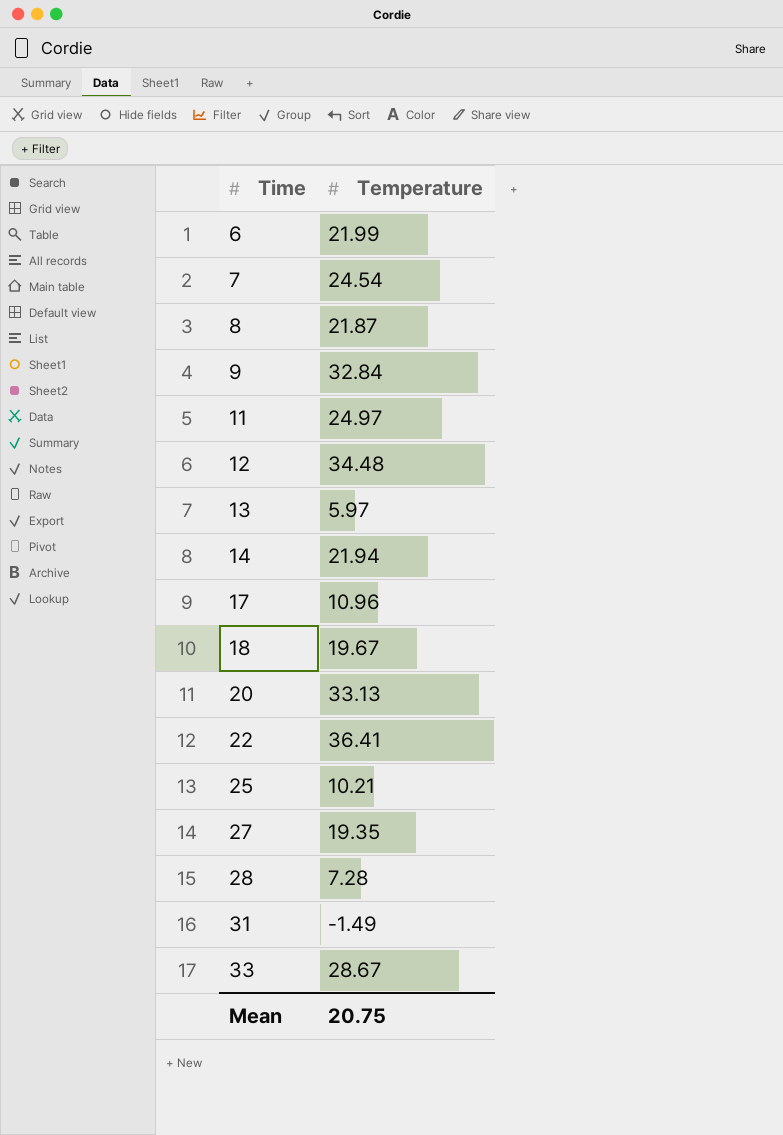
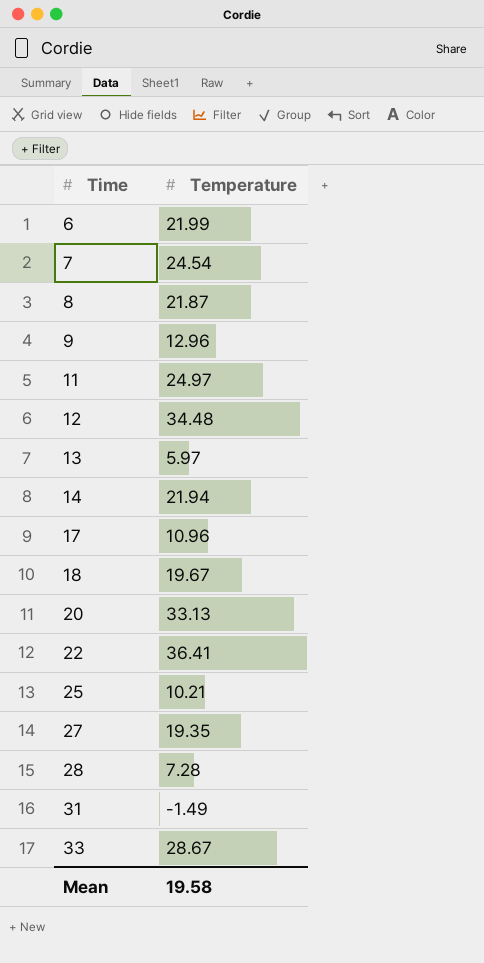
9 | Temperature: 32.84 -> 12.96
Mean | Temperature: 20.75 -> 19.58

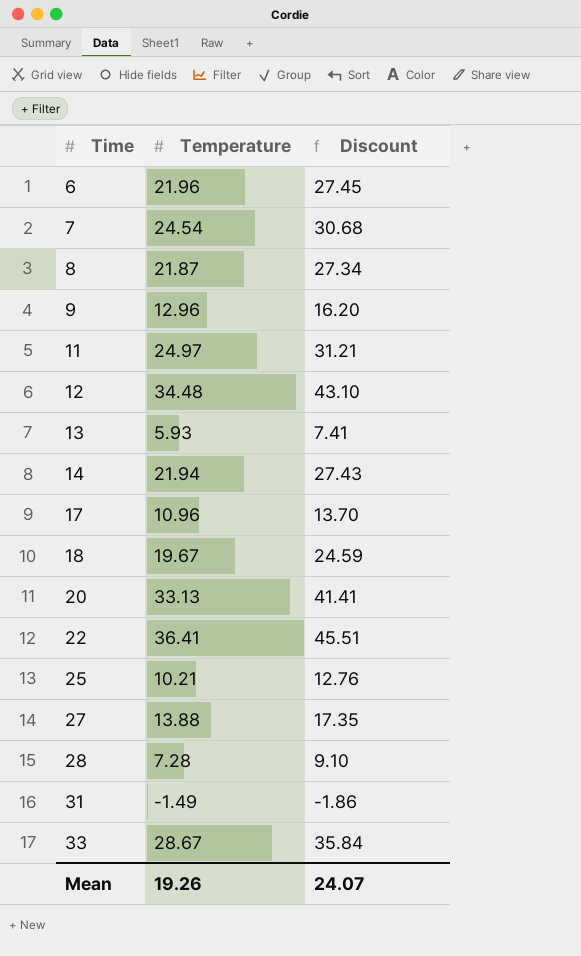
column Discount | formula: none -> [Temperature] * 1.25
6 | Temperature: 21.99 -> 21.96
13 | Temperature: 5.97 -> 5.93
27 | Temperature: 19.35 -> 13.88
Mean | Temperature: 19.58 -> 19.26

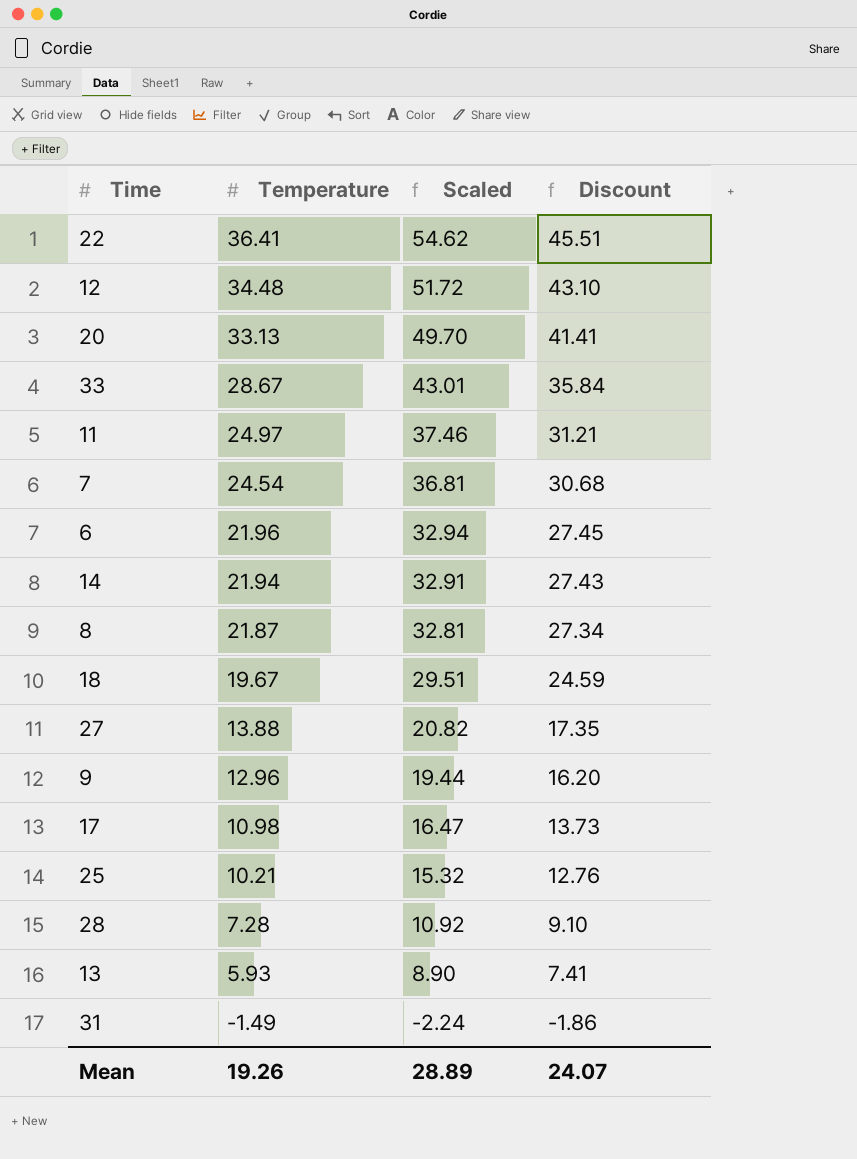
row order: Time ascending -> Temperature descending
column Scaled | formula: none -> [Temperature] * 1.5
17 | Temperature: 10.96 -> 10.98
17 | Discount: 13.70 -> 13.73

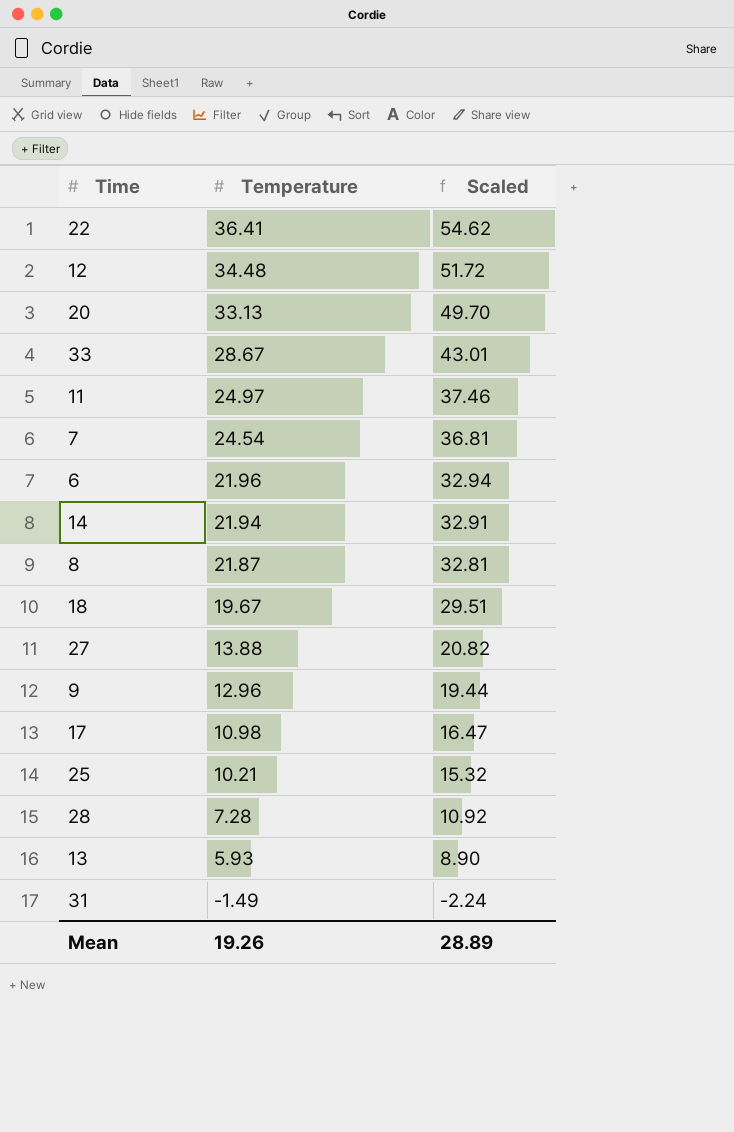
column Discount | formula: [Temperature] * 1.25 -> none

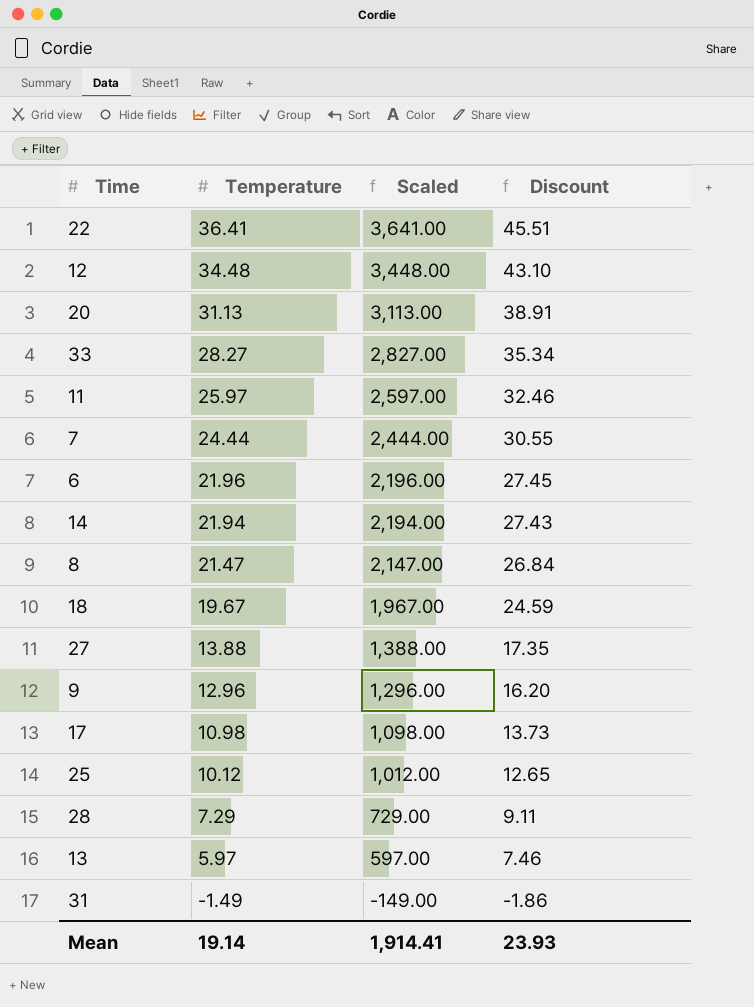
column Scaled | formula: [Temperature] * 1.5 -> [Temperature] * 100
column Discount | formula: none -> [Temperature] * 1.25
20 | Temperature: 33.13 -> 31.13
33 | Temperature: 28.67 -> 28.27
11 | Temperature: 24.97 -> 25.97
7 | Temperature: 24.54 -> 24.44
8 | Temperature: 21.87 -> 21.47
25 | Temperature: 10.21 -> 10.12
28 | Temperature: 7.28 -> 7.29
13 | Temperature: 5.93 -> 5.97
Mean | Temperature: 19.26 -> 19.14
Mean | Scaled: 28.89 -> 1,914.41

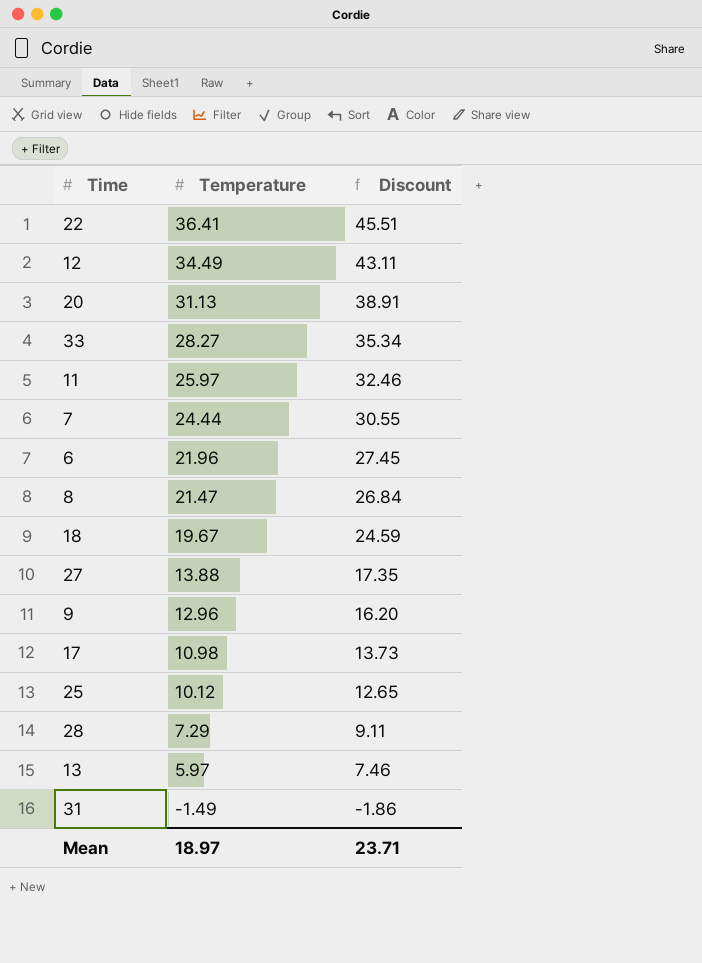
column Scaled | formula: [Temperature] * 100 -> none
row 14: 21.94 | 2,194.00 | 27.43 -> none
12 | Temperature: 34.48 -> 34.49
12 | Discount: 43.10 -> 43.11
Mean | Temperature: 19.14 -> 18.97
Mean | Discount: 23.93 -> 23.71

